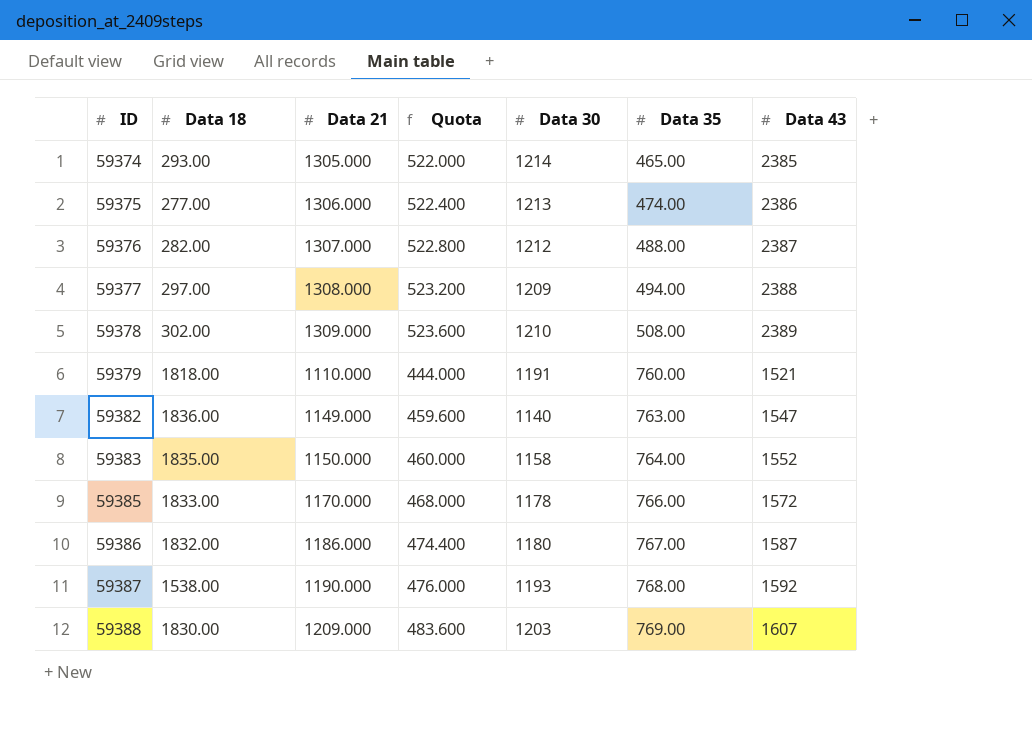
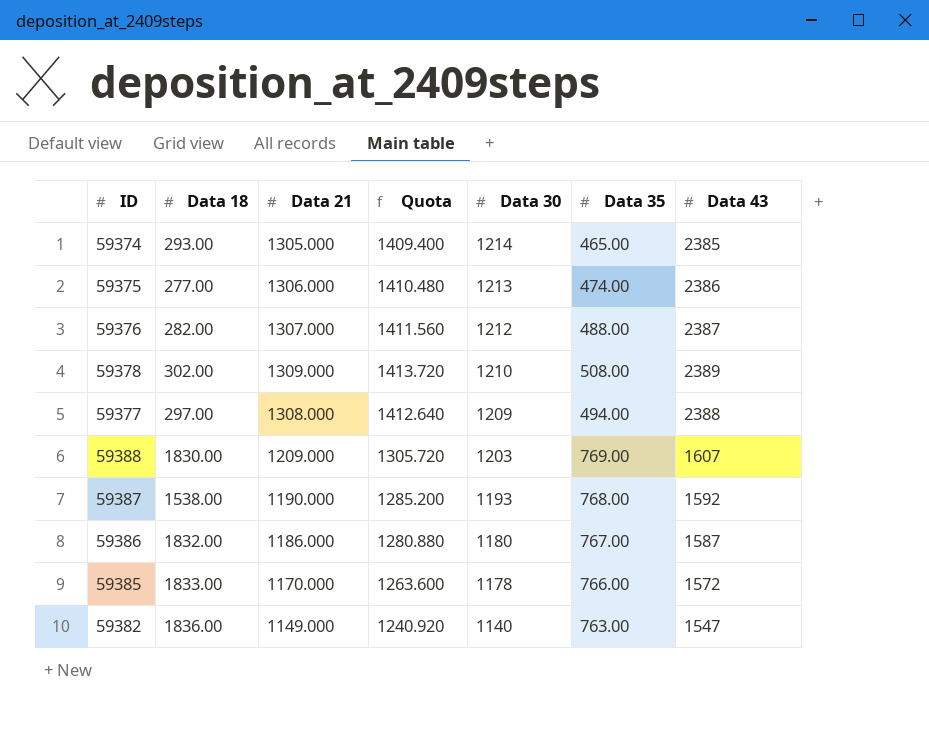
row order: ID ascending -> Data 30 descending
column Quota | formula: [Data 21] * 0.4 -> [Data 21] * 1.08
row 59379: 1818.00 | 1110.000 | 444.000 | 1191 | 760.00 | 1521 -> none
row 59383: 1835.00 | 1150.000 | 460.000 | 1158 | 764.00 | 1552 -> none

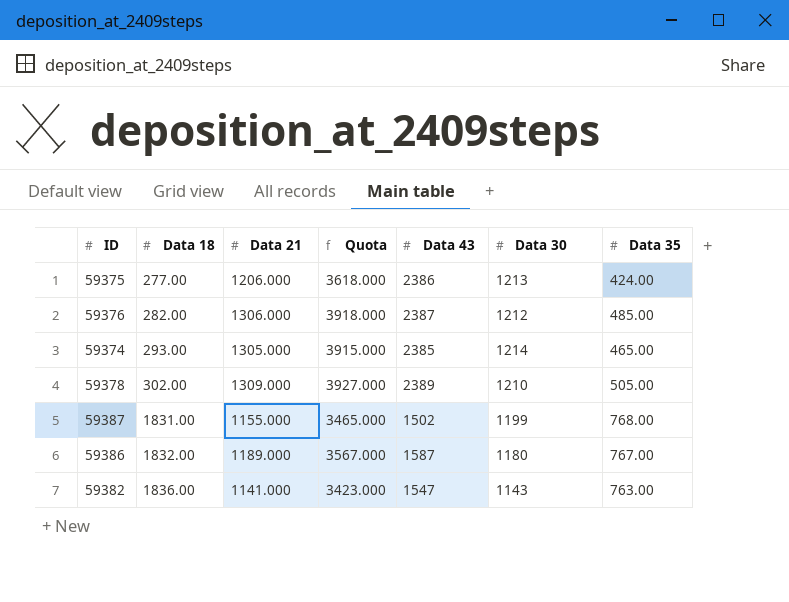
row order: Data 30 descending -> Data 18 ascending
column Quota | formula: [Data 21] * 1.08 -> [Data 21] * 3
column Data 43 | position: 7 -> 5
row 59377: 297.00 | 1308.000 | 1412.640 | 1209 | 494.00 | 2388 -> none
row 59388: 1830.00 | 1209.000 | 1305.720 | 1203 | 769.00 | 1607 -> none
row 59385: 1833.00 | 1170.000 | 1263.600 | 1178 | 766.00 | 1572 -> none
59375 | Data 21: 1306.000 -> 1206.000
59375 | Data 35: 474.00 -> 424.00
59376 | Data 21: 1307.000 -> 1306.000
59376 | Data 35: 488.00 -> 485.00
59378 | Data 35: 508.00 -> 505.00
59387 | Data 18: 1538.00 -> 1831.00
59387 | Data 21: 1190.000 -> 1155.000
59387 | Data 43: 1592 -> 1502
59387 | Data 30: 1193 -> 1199
59386 | Data 21: 1186.000 -> 1189.000
59382 | Data 21: 1149.000 -> 1141.000
59382 | Data 30: 1140 -> 1143

